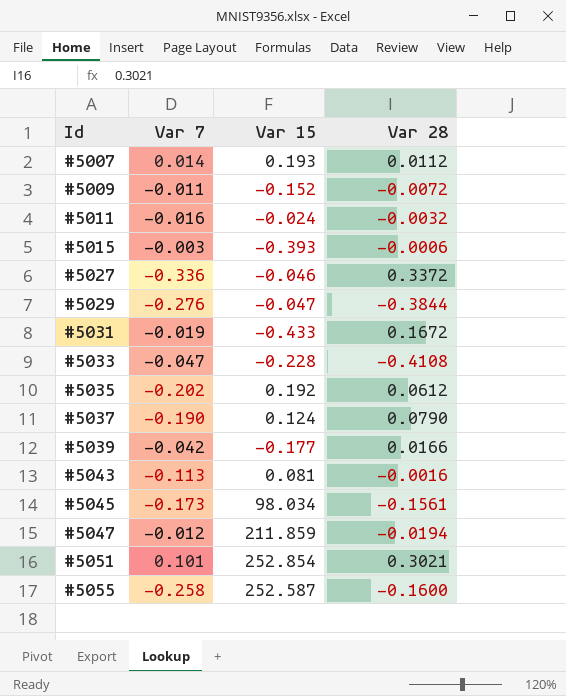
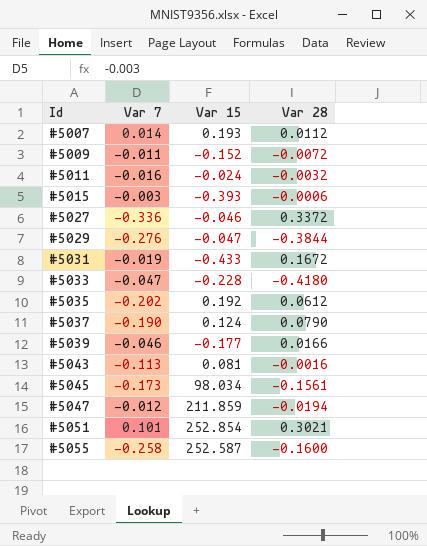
#5033 | Var 28: -0.4108 -> -0.4180
#5039 | Var 7: -0.042 -> -0.046

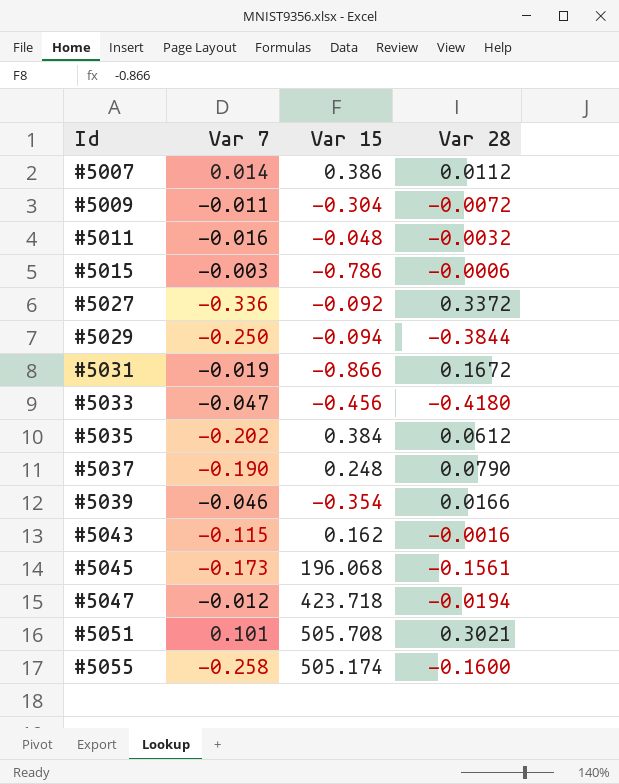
#5007 | Var 15: 0.193 -> 0.386
#5009 | Var 15: -0.152 -> -0.304
#5011 | Var 15: -0.024 -> -0.048
#5015 | Var 15: -0.393 -> -0.786
#5027 | Var 15: -0.046 -> -0.092
#5029 | Var 7: -0.276 -> -0.250
#5029 | Var 15: -0.047 -> -0.094
#5031 | Var 15: -0.433 -> -0.866
#5033 | Var 15: -0.228 -> -0.456
#5035 | Var 15: 0.192 -> 0.384
#5037 | Var 15: 0.124 -> 0.248
#5039 | Var 15: -0.177 -> -0.354
#5043 | Var 7: -0.113 -> -0.115
#5043 | Var 15: 0.081 -> 0.162
#5045 | Var 15: 98.034 -> 196.068
#5047 | Var 15: 211.859 -> 423.718
#5051 | Var 15: 252.854 -> 505.708
#5055 | Var 15: 252.587 -> 505.174

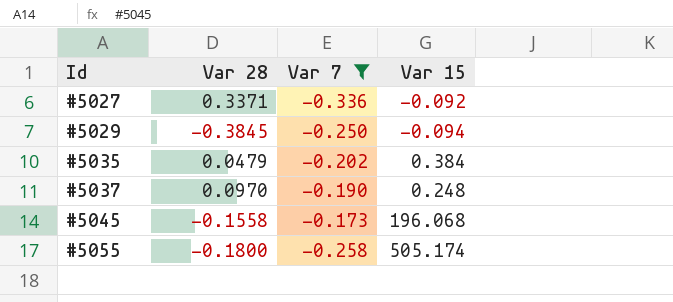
filter: none -> Var 7 <= -0.173
column Var 28 | position: 4 -> 2
#5027 | Var 28: 0.3372 -> 0.3371
#5029 | Var 28: -0.3844 -> -0.3845
#5035 | Var 28: 0.0612 -> 0.0479
#5037 | Var 28: 0.0790 -> 0.0970
#5045 | Var 28: -0.1561 -> -0.1558
#5055 | Var 28: -0.1600 -> -0.1800

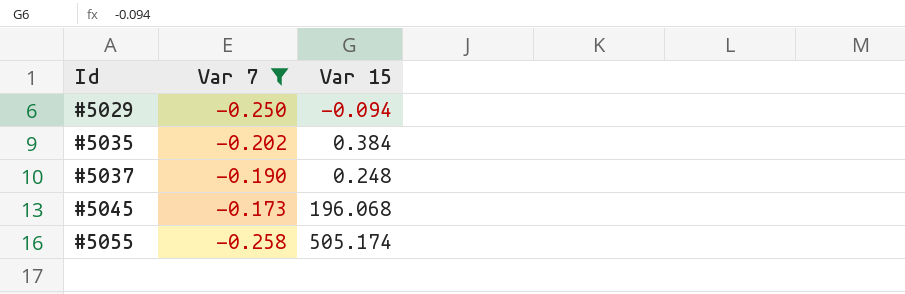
column Var 28 | position: 2 -> none
row #5027: 0.3371 | -0.336 | -0.092 -> none

